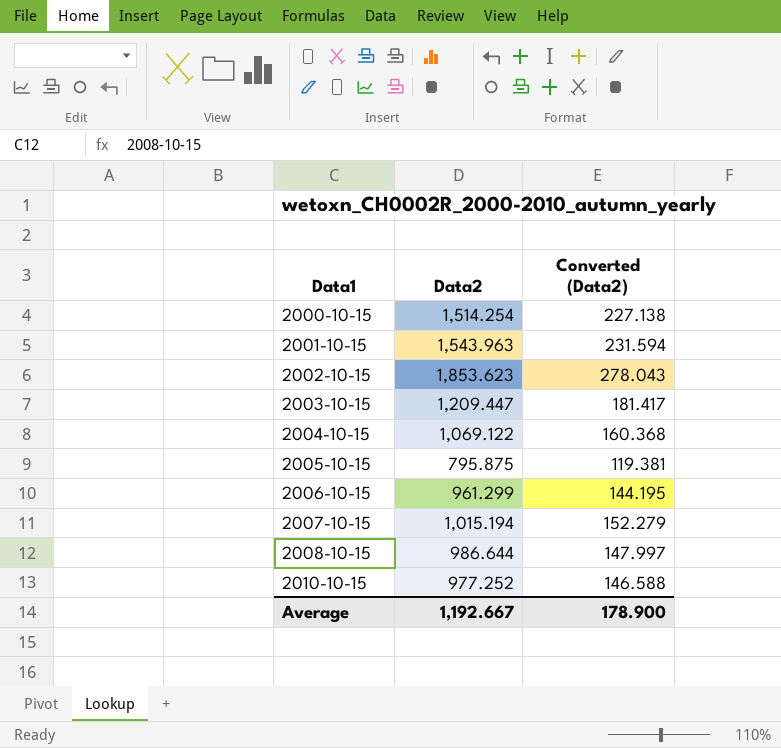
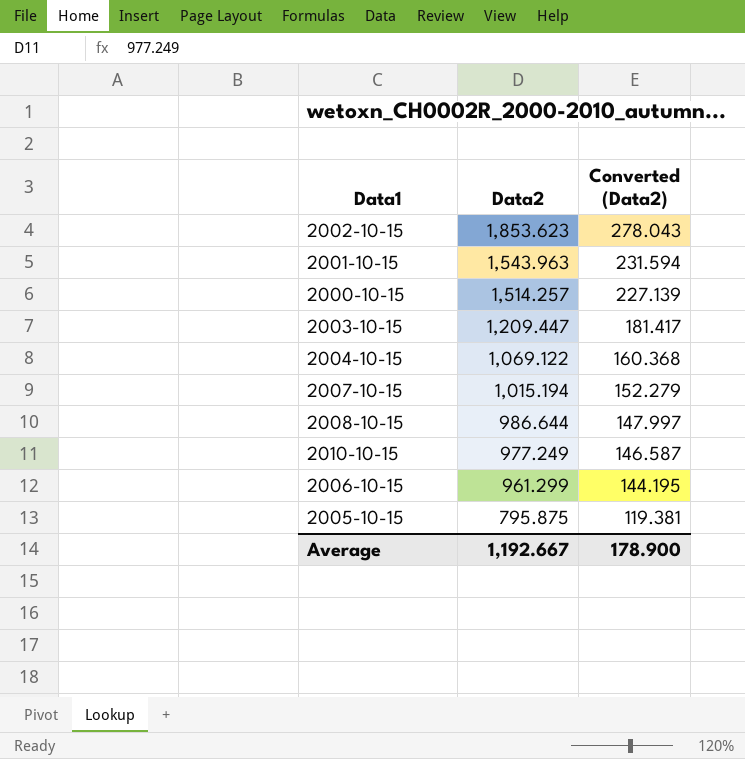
row order: Data1 ascending -> Data2 descending
2000-10-15 | Data2: 1,514.254 -> 1,514.257
2000-10-15 | Converted (Data2): 227.138 -> 227.139
2010-10-15 | Data2: 977.252 -> 977.249
2010-10-15 | Converted (Data2): 146.588 -> 146.587

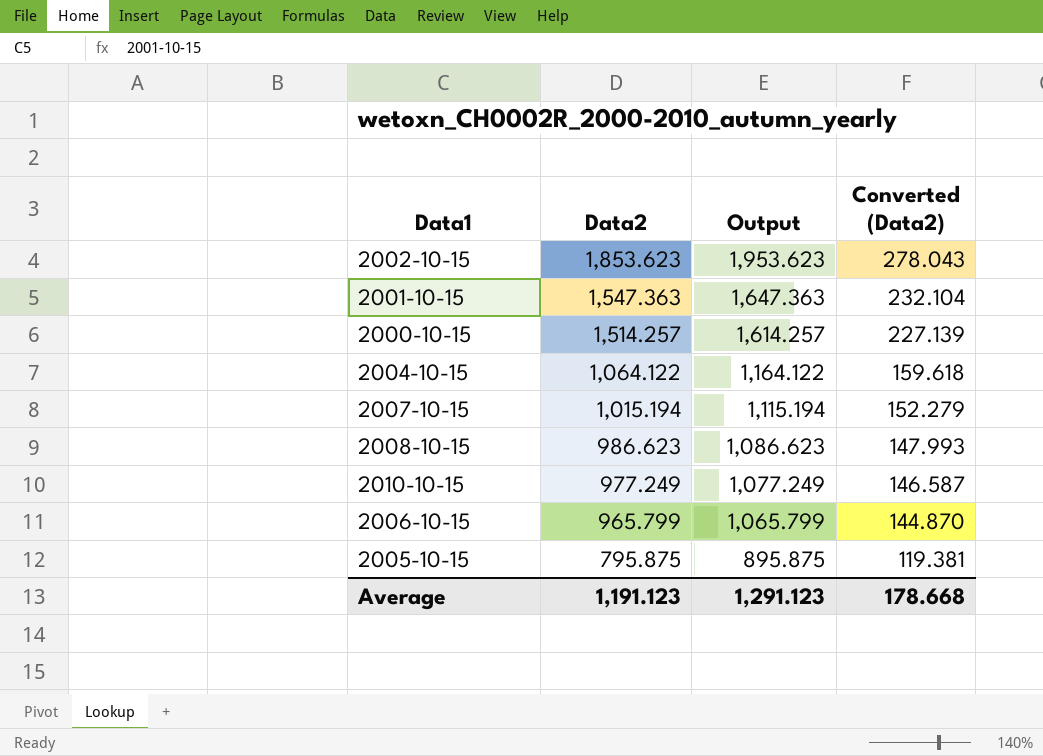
column Output | formula: none -> [Data2] + 100
row 2003-10-15: 1,209.447 | 181.417 -> none
2001-10-15 | Data2: 1,543.963 -> 1,547.363
2001-10-15 | Converted (Data2): 231.594 -> 232.104
2004-10-15 | Data2: 1,069.122 -> 1,064.122
2004-10-15 | Converted (Data2): 160.368 -> 159.618
2008-10-15 | Data2: 986.644 -> 986.623
2008-10-15 | Converted (Data2): 147.997 -> 147.993
2006-10-15 | Data2: 961.299 -> 965.799
2006-10-15 | Converted (Data2): 144.195 -> 144.870
Average | Data2: 1,192.667 -> 1,191.123
Average | Converted (Data2): 178.900 -> 178.668

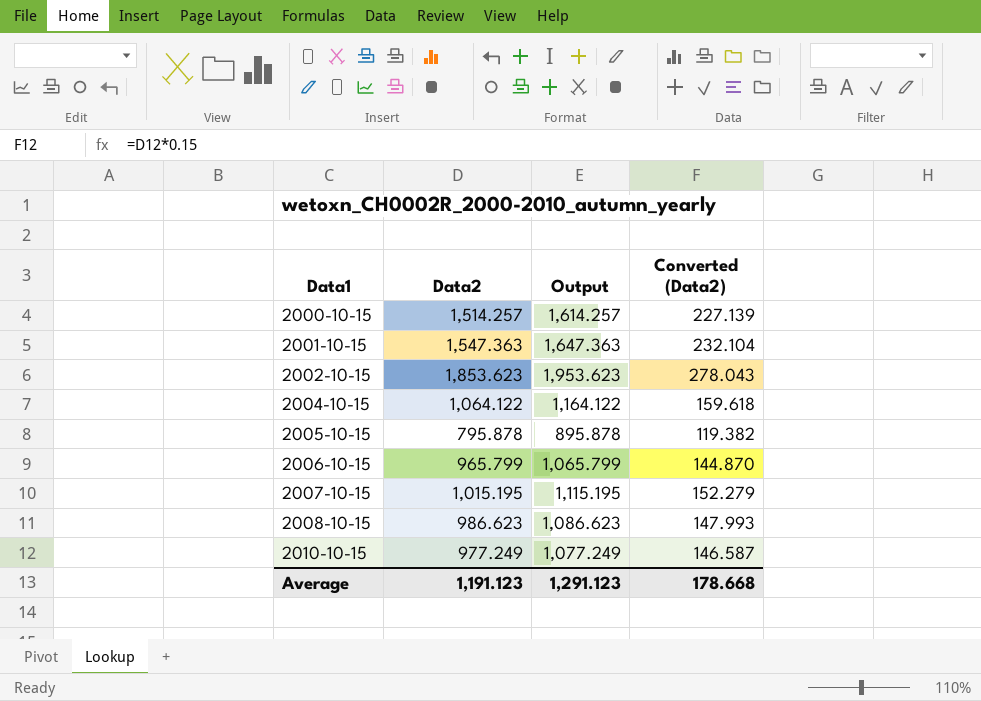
row order: Data2 descending -> Data1 ascending
2005-10-15 | Data2: 795.875 -> 795.878
2005-10-15 | Output: 895.875 -> 895.878
2005-10-15 | Converted (Data2): 119.381 -> 119.382
2007-10-15 | Data2: 1,015.194 -> 1,015.195
2007-10-15 | Output: 1,115.194 -> 1,115.195

